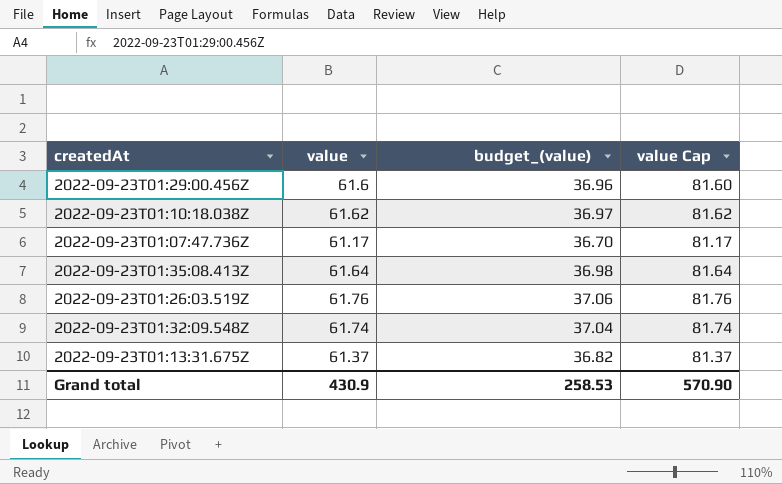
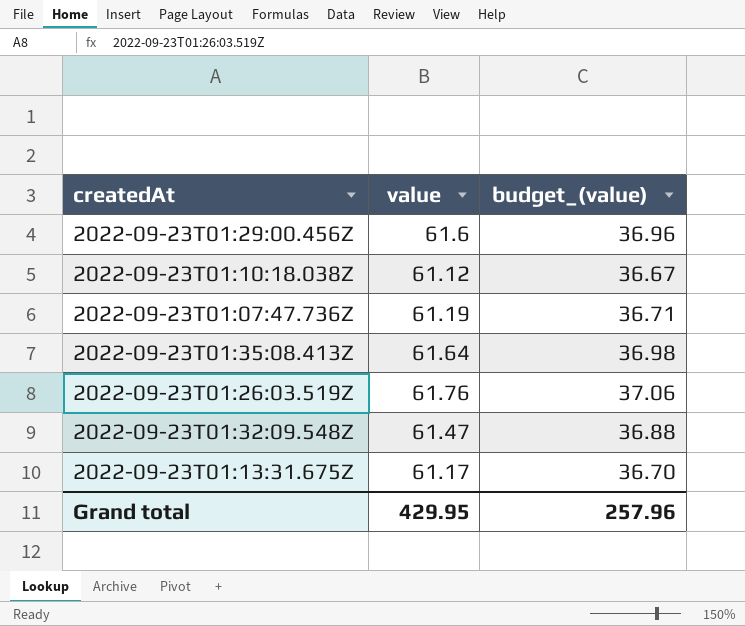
column value Cap | formula: [value] + 20 -> none
2022-09-23T01:10:18.038Z | value: 61.62 -> 61.12
2022-09-23T01:10:18.038Z | budget_(value): 36.97 -> 36.67
2022-09-23T01:07:47.736Z | value: 61.17 -> 61.19
2022-09-23T01:07:47.736Z | budget_(value): 36.70 -> 36.71
2022-09-23T01:32:09.548Z | value: 61.74 -> 61.47
2022-09-23T01:32:09.548Z | budget_(value): 37.04 -> 36.88
2022-09-23T01:13:31.675Z | value: 61.37 -> 61.17
2022-09-23T01:13:31.675Z | budget_(value): 36.82 -> 36.70
Grand total | value: 430.9 -> 429.95
Grand total | budget_(value): 258.53 -> 257.96

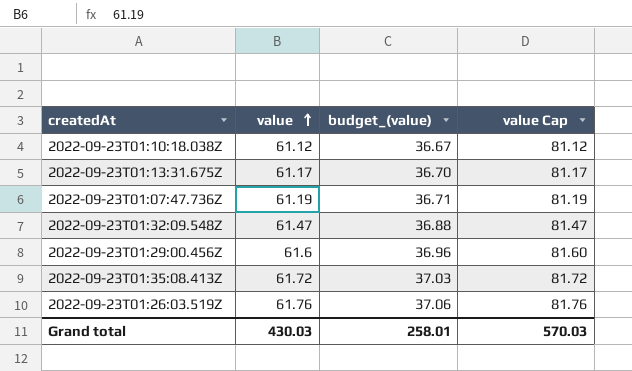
row order: none -> value ascending
column value Cap | formula: none -> [value] + 20
2022-09-23T01:35:08.413Z | value: 61.64 -> 61.72
2022-09-23T01:35:08.413Z | budget_(value): 36.98 -> 37.03
Grand total | value: 429.95 -> 430.03
Grand total | budget_(value): 257.96 -> 258.01

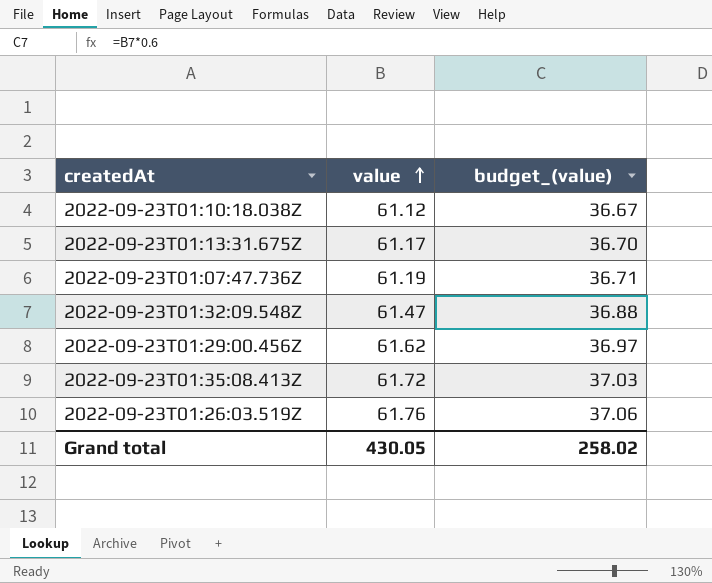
column value Cap | formula: [value] + 20 -> none
2022-09-23T01:29:00.456Z | value: 61.6 -> 61.62
2022-09-23T01:29:00.456Z | budget_(value): 36.96 -> 36.97
Grand total | value: 430.03 -> 430.05
Grand total | budget_(value): 258.01 -> 258.02

